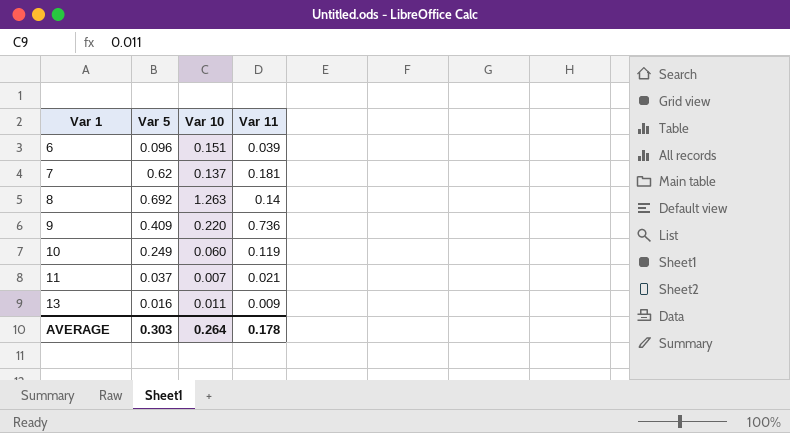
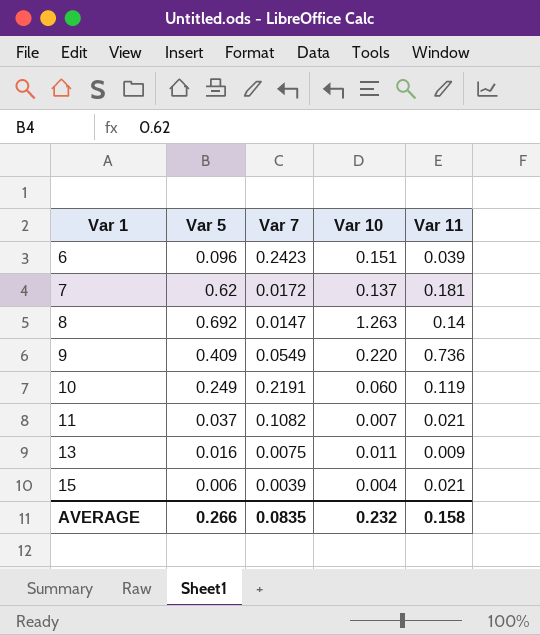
column Var 7 | position: none -> 3
row 15: none -> 0.006 | 0.0039 | 0.004 | 0.021
AVERAGE | Var 5: 0.303 -> 0.266
AVERAGE | Var 10: 0.264 -> 0.232
AVERAGE | Var 11: 0.178 -> 0.158

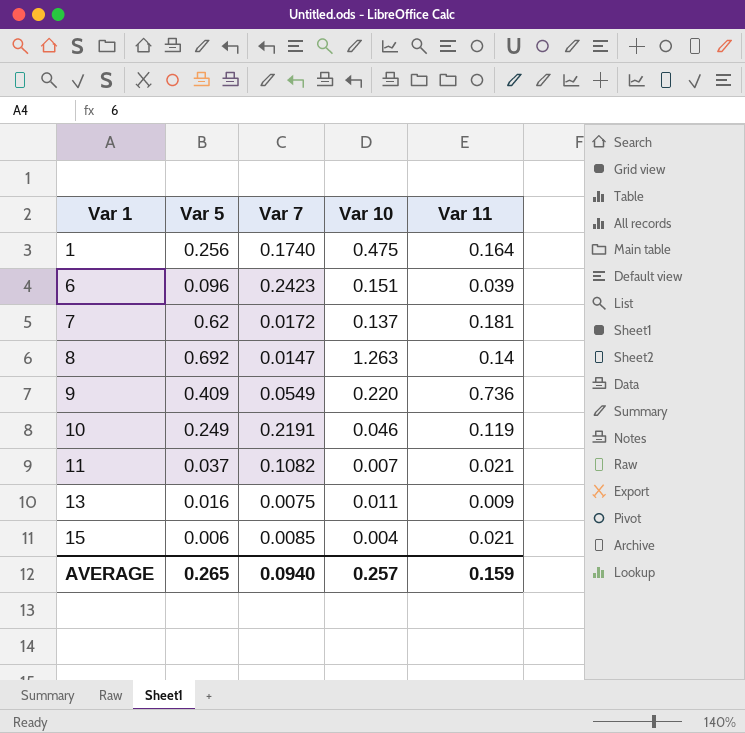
row 1: none -> 0.256 | 0.1740 | 0.475 | 0.164
10 | Var 10: 0.060 -> 0.046
15 | Var 7: 0.0039 -> 0.0085
AVERAGE | Var 5: 0.266 -> 0.265
AVERAGE | Var 7: 0.0835 -> 0.0940
AVERAGE | Var 10: 0.232 -> 0.257
AVERAGE | Var 11: 0.158 -> 0.159

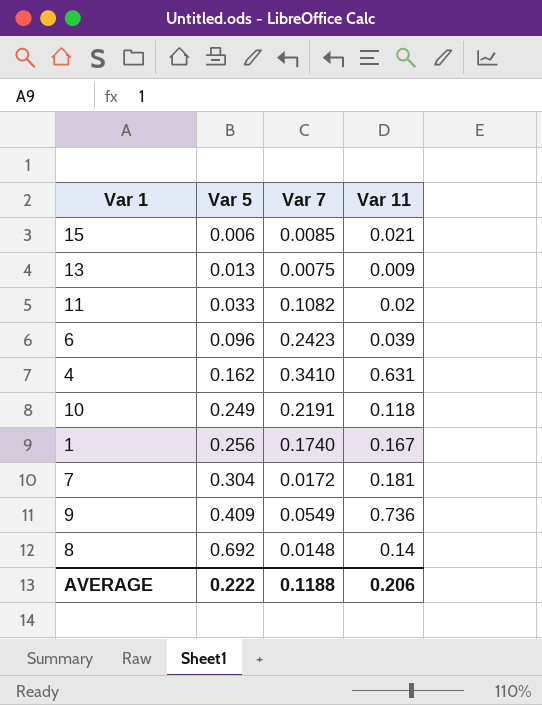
row order: Var 1 ascending -> Var 5 ascending
column Var 10 | position: 4 -> none
13 | Var 5: 0.016 -> 0.013
11 | Var 5: 0.037 -> 0.033
11 | Var 11: 0.021 -> 0.02
row 4: none -> 0.162 | 0.3410 | 0.631
10 | Var 11: 0.119 -> 0.118
1 | Var 11: 0.164 -> 0.167
7 | Var 5: 0.62 -> 0.304
8 | Var 7: 0.0147 -> 0.0148
AVERAGE | Var 5: 0.265 -> 0.222
AVERAGE | Var 7: 0.0940 -> 0.1188
AVERAGE | Var 11: 0.159 -> 0.206

